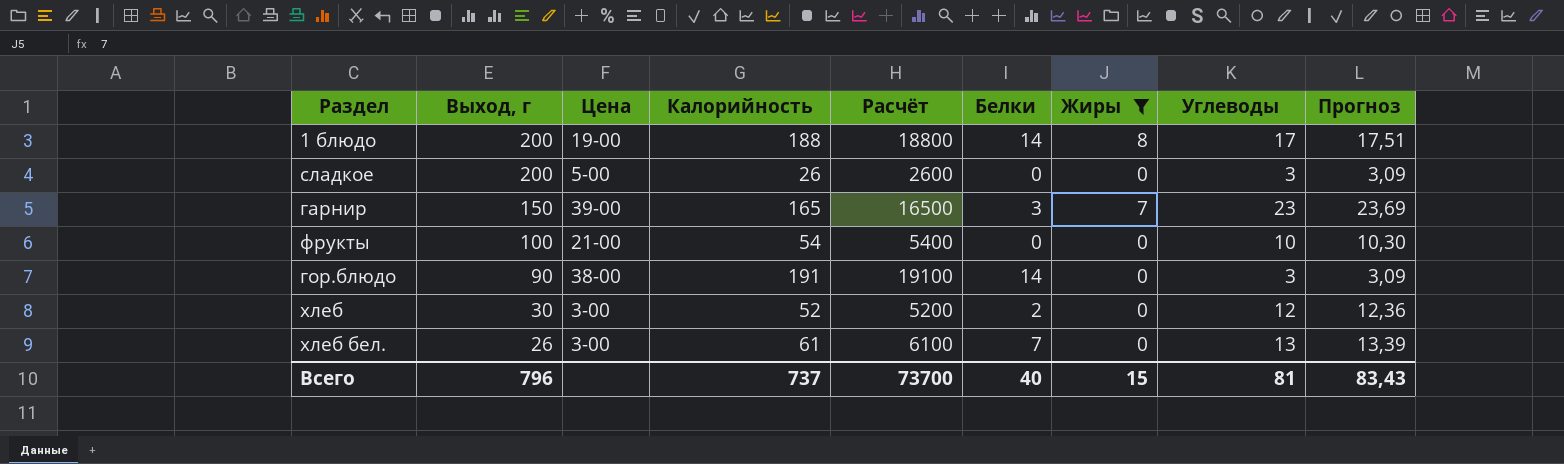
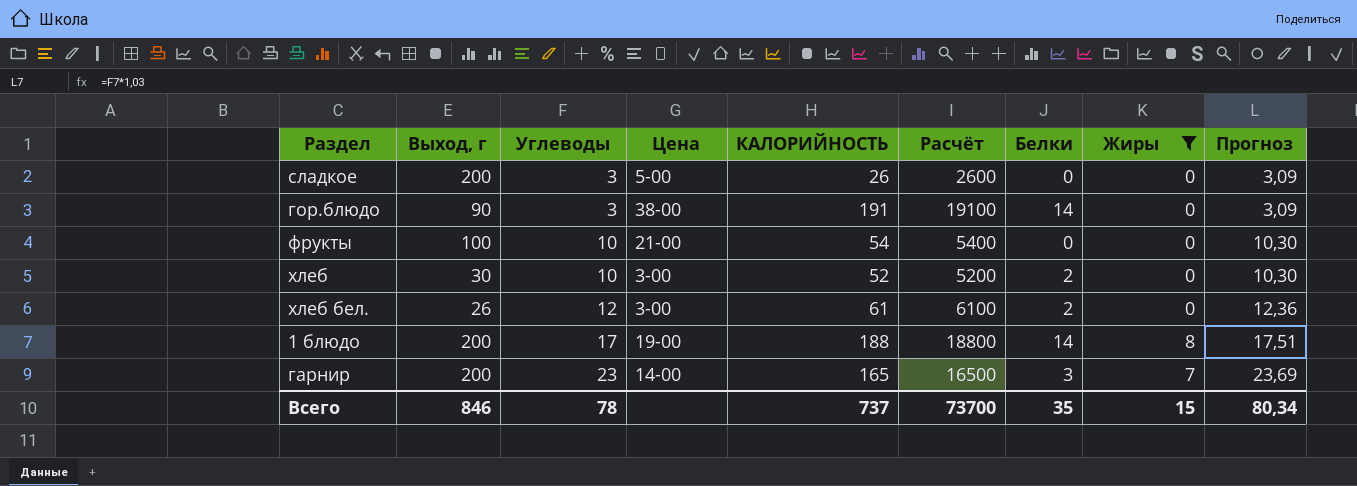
row order: Выход, г descending -> Углеводы ascending
column Углеводы | position: 8 -> 3
column name: Калорийность -> КАЛОРИЙНОСТЬ
хлеб | Углеводы: 12 -> 10
хлеб | Прогноз: 12,36 -> 10,30
хлеб бел. | Углеводы: 13 -> 12
хлеб бел. | Белки: 7 -> 2
хлеб бел. | Прогноз: 13,39 -> 12,36
гарнир | Выход, г: 150 -> 200
гарнир | Цена: 39-00 -> 14-00
Всего | Выход, г: 796 -> 846
Всего | Углеводы: 81 -> 78
Всего | Белки: 40 -> 35
Всего | Прогноз: 83,43 -> 80,34

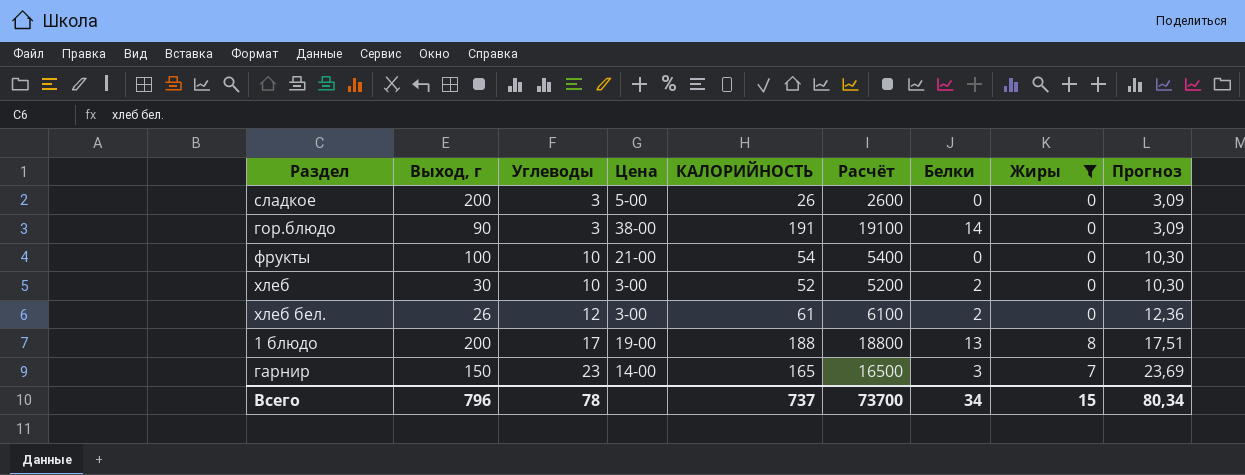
1 блюдо | Белки: 14 -> 13
гарнир | Выход, г: 200 -> 150
Всего | Выход, г: 846 -> 796
Всего | Белки: 35 -> 34

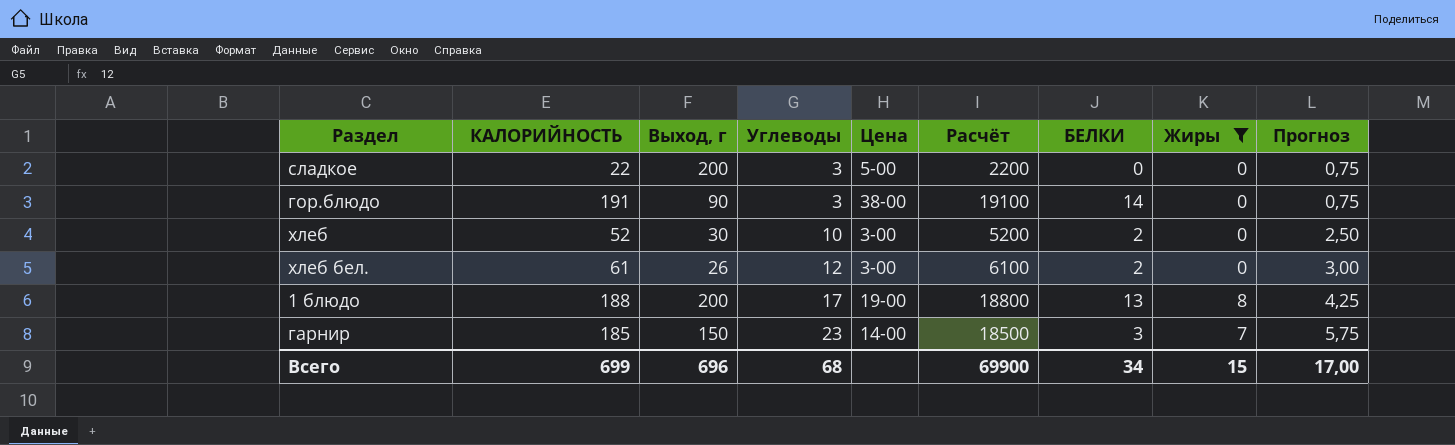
column КАЛОРИЙНОСТЬ | position: 5 -> 2
column name: Белки -> БЕЛКИ
column Прогноз | formula: [Углеводы] * 1,03 -> [Углеводы] * 0,25
row фрукты: 100 | 10 | 21-00 | 54 | 5400 | 0 | 0 | 10,30 -> none
сладкое | КАЛОРИЙНОСТЬ: 26 -> 22
сладкое | Расчёт: 2600 -> 2200
гарнир | КАЛОРИЙНОСТЬ: 165 -> 185
гарнир | Расчёт: 16500 -> 18500
Всего | КАЛОРИЙНОСТЬ: 737 -> 699
Всего | Выход, г: 796 -> 696
Всего | Углеводы: 78 -> 68
Всего | Расчёт: 73700 -> 69900
Всего | Прогноз: 80,34 -> 17,00

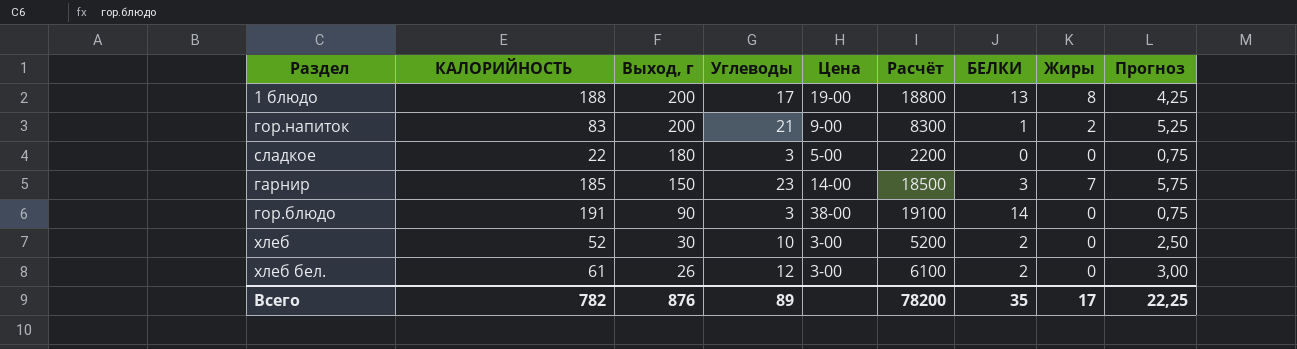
filter: Жиры != 2 -> none
row order: Углеводы ascending -> Выход, г descending
сладкое | Выход, г: 200 -> 180
Всего | КАЛОРИЙНОСТЬ: 699 -> 782
Всего | Выход, г: 696 -> 876
Всего | Углеводы: 68 -> 89
Всего | Расчёт: 69900 -> 78200
Всего | БЕЛКИ: 34 -> 35
Всего | Жиры: 15 -> 17
Всего | Прогноз: 17,00 -> 22,25

